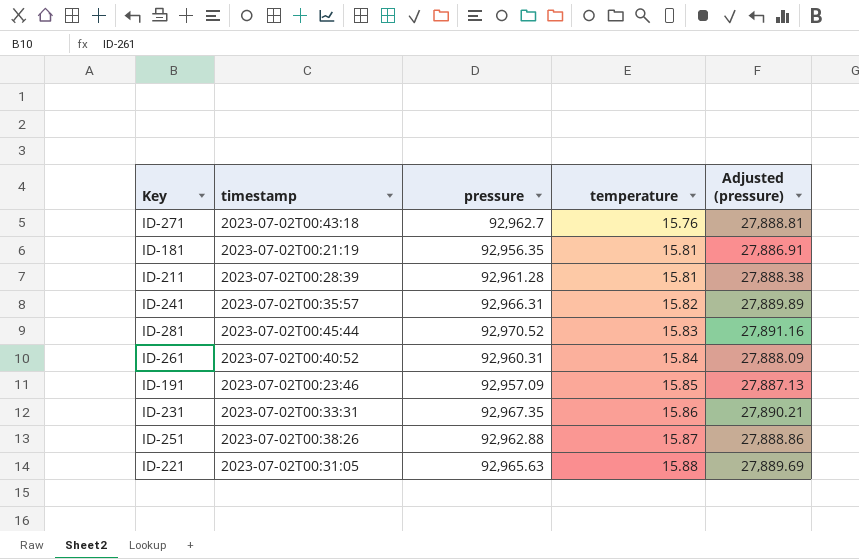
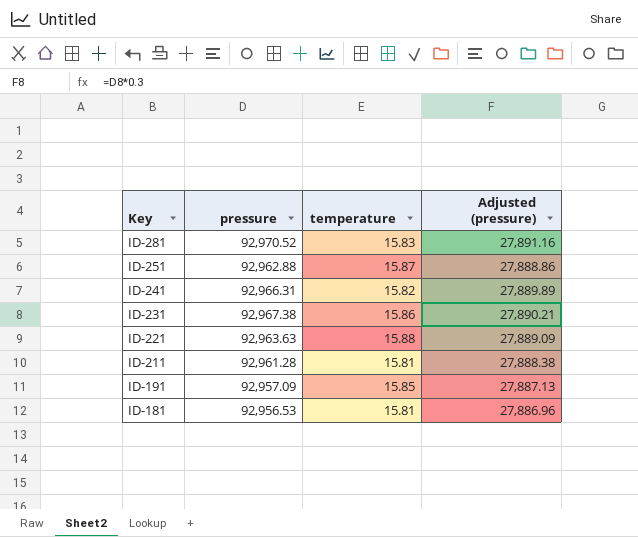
row order: temperature ascending -> Key descending
column timestamp | position: 2 -> none
row ID-271: 2023-07-02T00:43:18 | 92,962.7 | 15.76 | 27,888.81 -> none
row ID-261: 2023-07-02T00:40:52 | 92,960.31 | 15.84 | 27,888.09 -> none
ID-231 | pressure: 92,967.35 -> 92,967.38
ID-221 | pressure: 92,965.63 -> 92,963.63
ID-221 | Adjusted (pressure): 27,889.69 -> 27,889.09
ID-181 | pressure: 92,956.35 -> 92,956.53
ID-181 | Adjusted (pressure): 27,886.91 -> 27,886.96

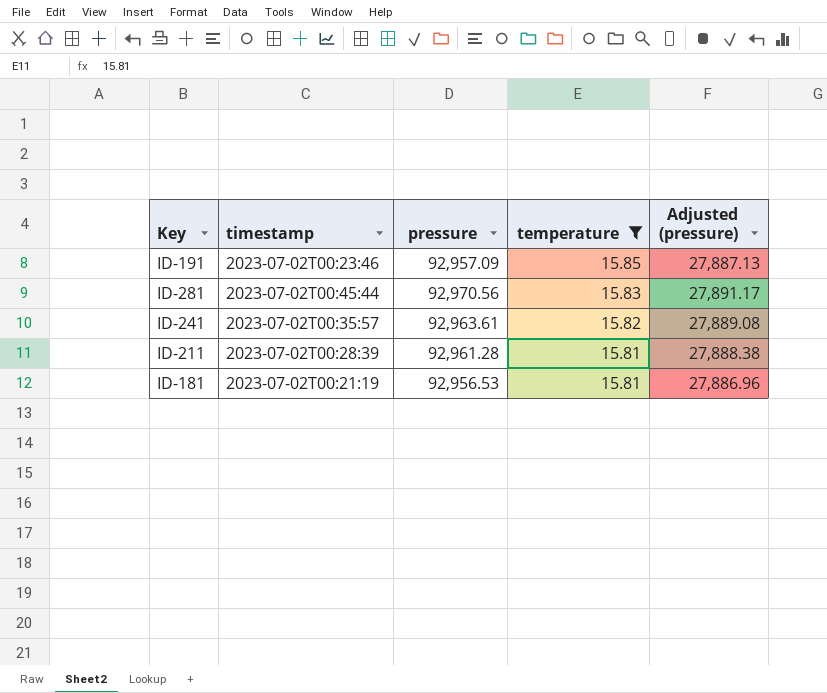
filter: none -> temperature <= 15.85
row order: Key descending -> temperature descending
column timestamp | position: none -> 2
ID-281 | pressure: 92,970.52 -> 92,970.56
ID-281 | Adjusted (pressure): 27,891.16 -> 27,891.17
ID-241 | pressure: 92,966.31 -> 92,963.61
ID-241 | Adjusted (pressure): 27,889.89 -> 27,889.08

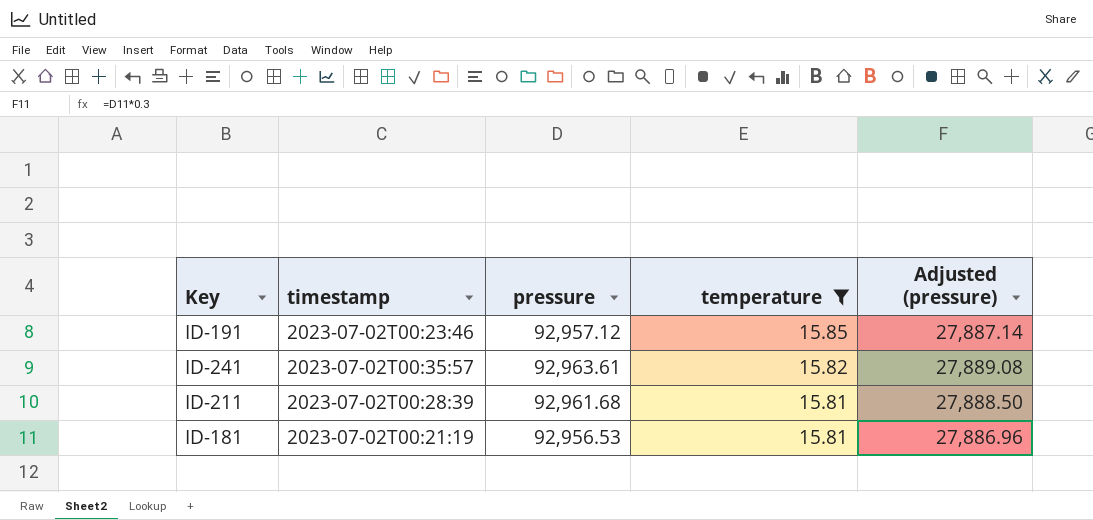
row ID-281: 2023-07-02T00:45:44 | 92,970.56 | 15.83 | 27,891.17 -> none
ID-191 | pressure: 92,957.09 -> 92,957.12
ID-191 | Adjusted (pressure): 27,887.13 -> 27,887.14
ID-211 | pressure: 92,961.28 -> 92,961.68
ID-211 | Adjusted (pressure): 27,888.38 -> 27,888.50

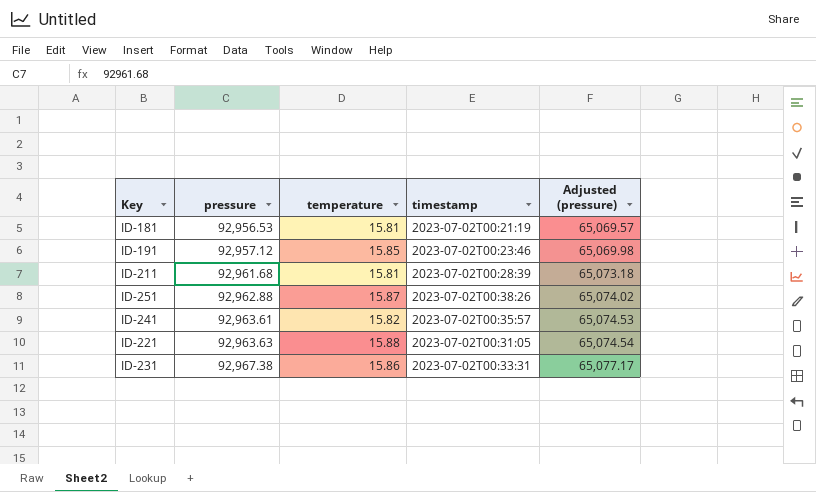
filter: temperature <= 15.85 -> none
row order: temperature descending -> pressure ascending
column timestamp | position: 2 -> 4
column Adjusted (pressure) | formula: [pressure] * 0.3 -> [pressure] * 0.7

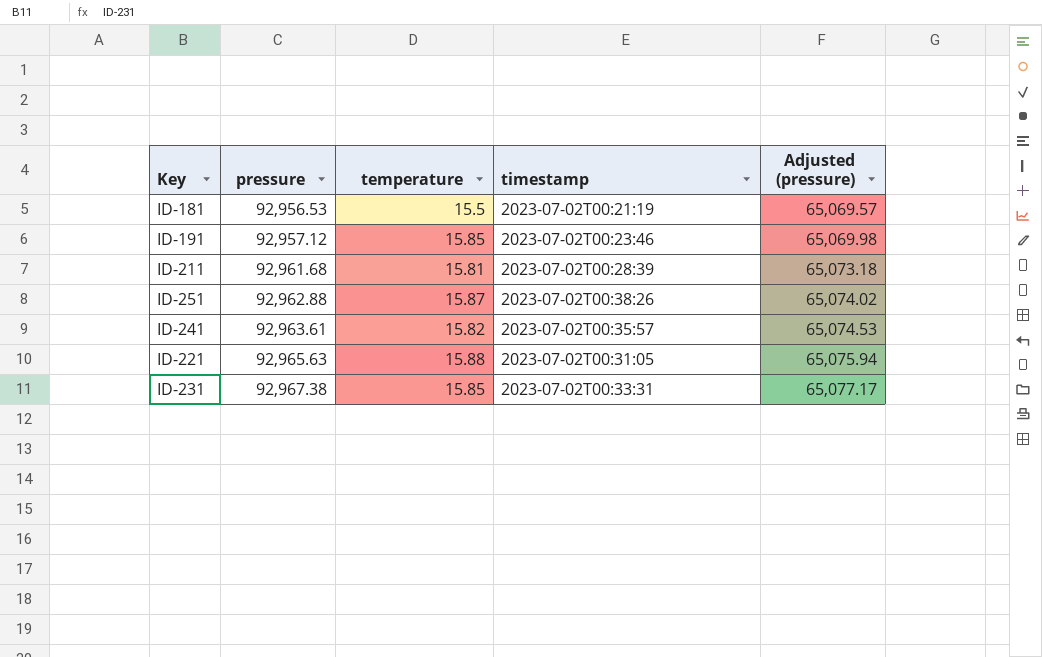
ID-181 | temperature: 15.81 -> 15.5
ID-221 | pressure: 92,963.63 -> 92,965.63
ID-221 | Adjusted (pressure): 65,074.54 -> 65,075.94
ID-231 | temperature: 15.86 -> 15.85

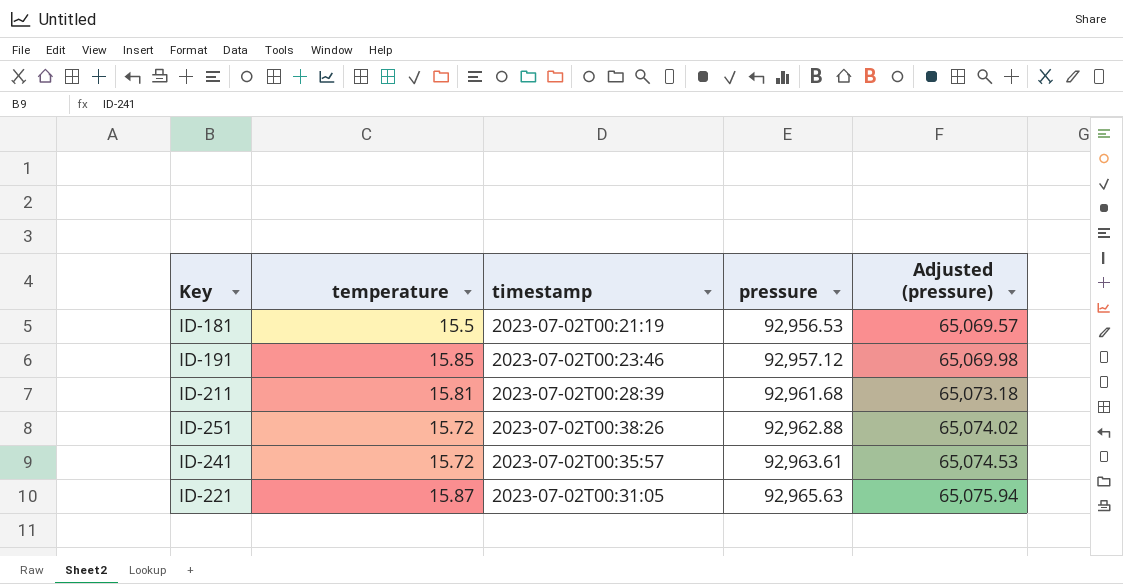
column pressure | position: 2 -> 4
row ID-231: 92,967.38 | 15.85 | 2023-07-02T00:33:31 | 65,077.17 -> none
ID-251 | temperature: 15.87 -> 15.72
ID-241 | temperature: 15.82 -> 15.72
ID-221 | temperature: 15.88 -> 15.87

